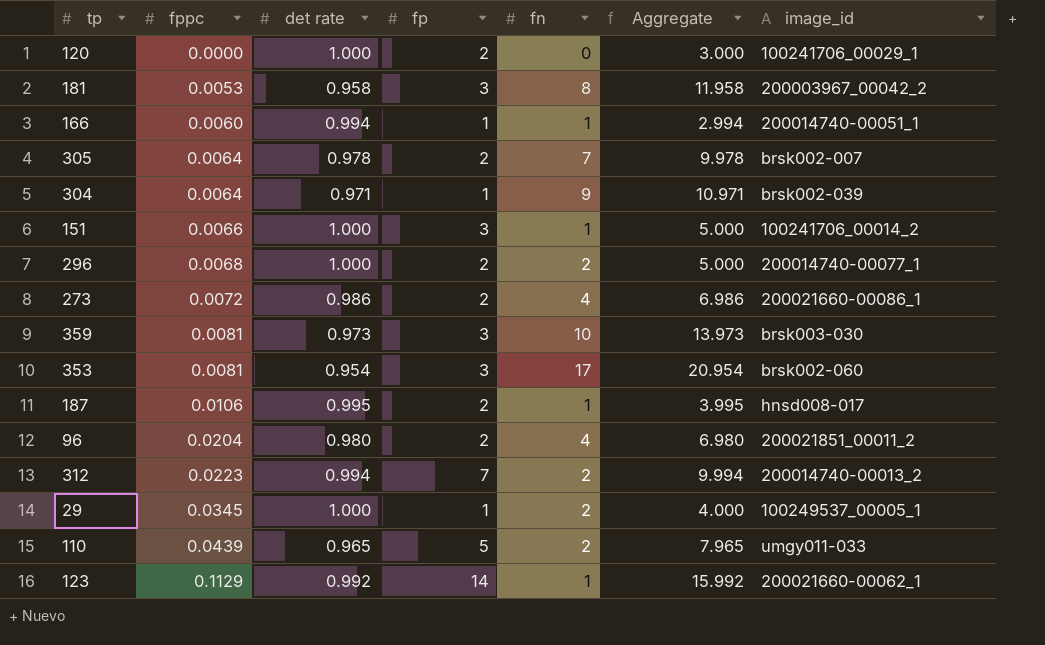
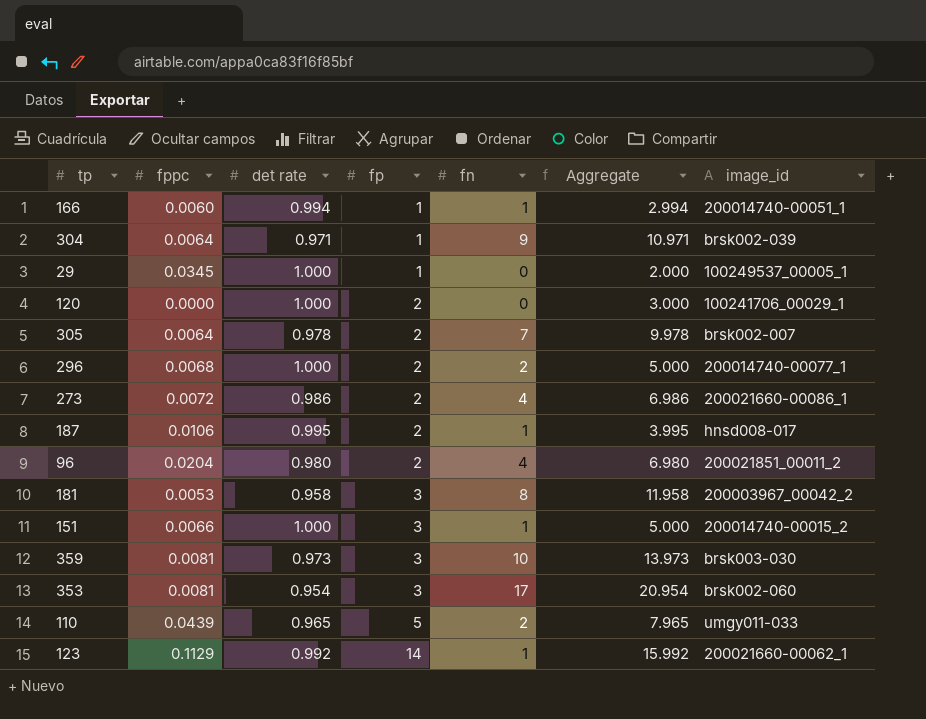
row order: fppc ascending -> fp ascending
row 312: 0.0223 | 0.994 | 7 | 2 | 9.994 | 200014740-00013_2 -> none
29 | fn: 2 -> 0
29 | Aggregate: 4.000 -> 2.000
151 | image_id: 100241706_00014_2 -> 200014740-00015_2

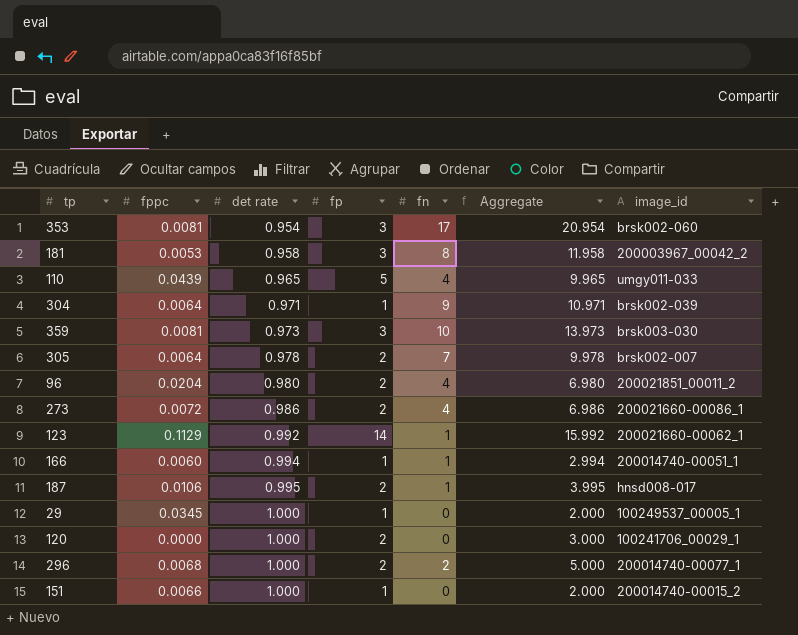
row order: fp ascending -> det rate ascending
110 | fn: 2 -> 4
110 | Aggregate: 7.965 -> 9.965
151 | fp: 3 -> 1
151 | fn: 1 -> 0
151 | Aggregate: 5.000 -> 2.000

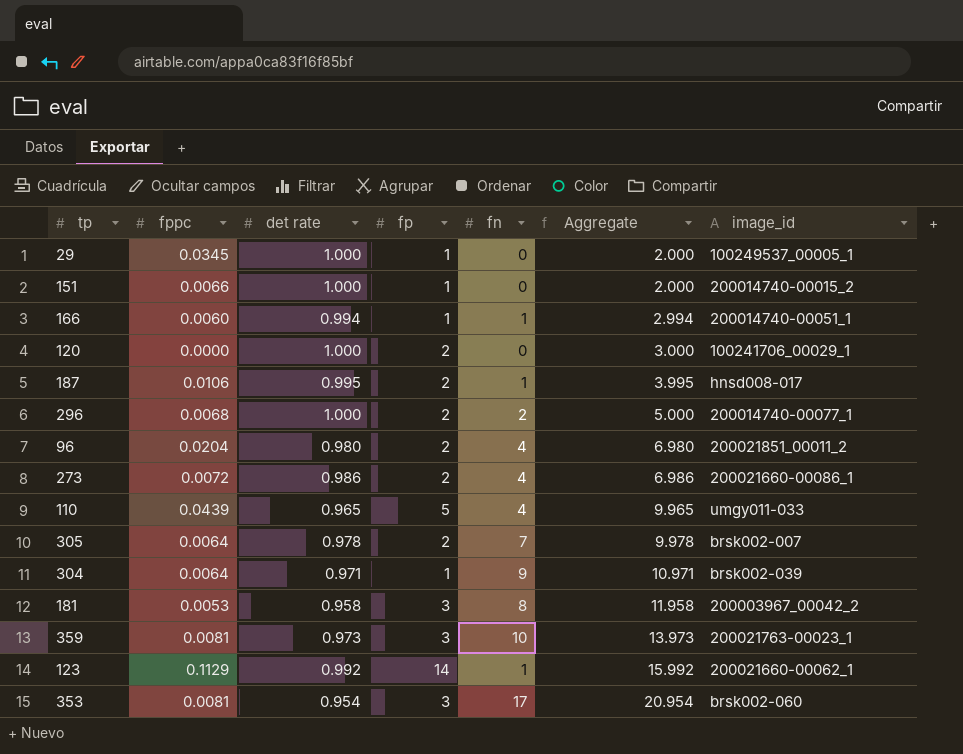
row order: det rate ascending -> Aggregate ascending
359 | image_id: brsk003-030 -> 200021763-00023_1

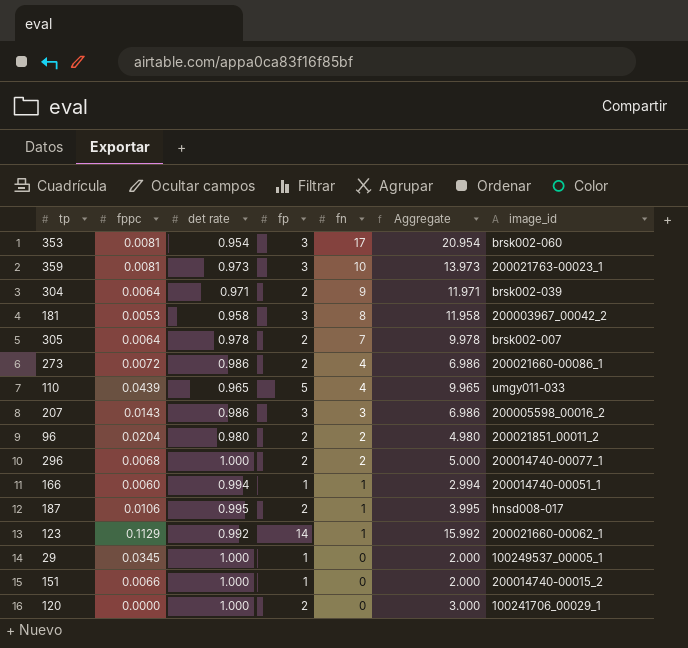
row order: Aggregate ascending -> fn descending
304 | fp: 1 -> 2
304 | Aggregate: 10.971 -> 11.971
row 207: none -> 0.0143 | 0.986 | 3 | 3 | 6.986 | 200005598_00016_2
96 | fn: 4 -> 2
96 | Aggregate: 6.980 -> 4.980

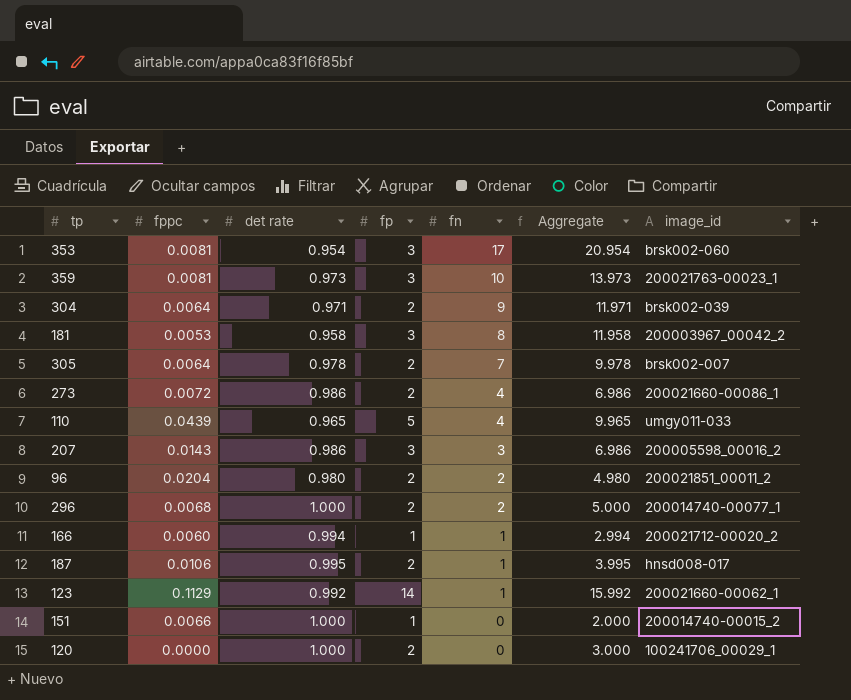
row 29: 0.0345 | 1.000 | 1 | 0 | 2.000 | 100249537_00005_1 -> none
166 | image_id: 200014740-00051_1 -> 200021712-00020_2

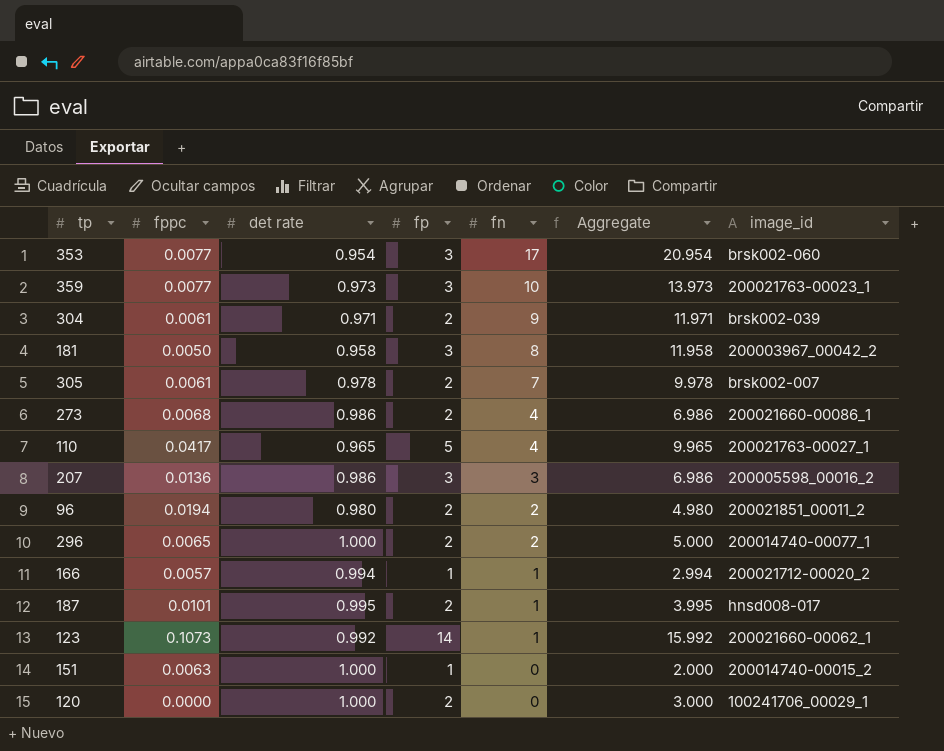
353 | fppc: 0.0081 -> 0.0077
359 | fppc: 0.0081 -> 0.0077
304 | fppc: 0.0064 -> 0.0061
181 | fppc: 0.0053 -> 0.0050
305 | fppc: 0.0064 -> 0.0061
273 | fppc: 0.0072 -> 0.0068
110 | fppc: 0.0439 -> 0.0417
110 | image_id: umgy011-033 -> 200021763-00027_1
207 | fppc: 0.0143 -> 0.0136
96 | fppc: 0.0204 -> 0.0194
296 | fppc: 0.0068 -> 0.0065
166 | fppc: 0.0060 -> 0.0057
187 | fppc: 0.0106 -> 0.0101
123 | fppc: 0.1129 -> 0.1073
151 | fppc: 0.0066 -> 0.0063

